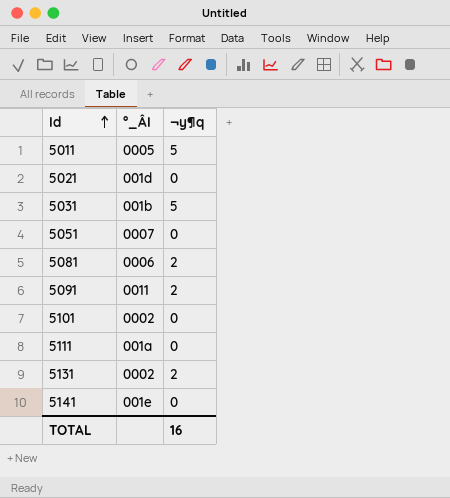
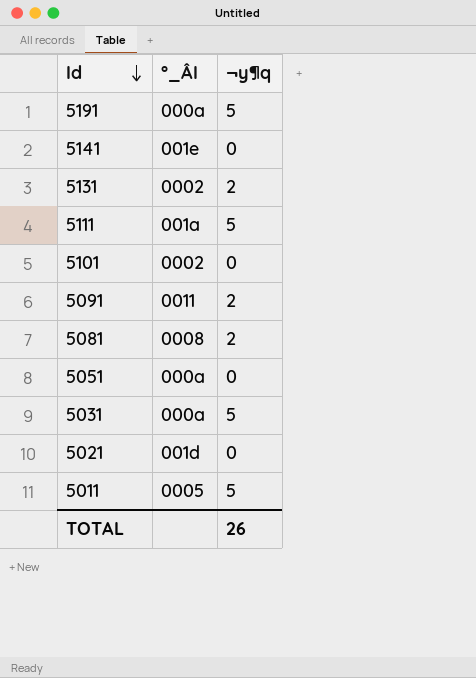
row order: Id ascending -> Id descending
row 5191: none -> 000a | 5
5111 | ¬y¶q: 0 -> 5
5081 | °_ÂI: 0006 -> 0008
5051 | °_ÂI: 0007 -> 000a
5031 | °_ÂI: 001b -> 000a
TOTAL | ¬y¶q: 16 -> 26

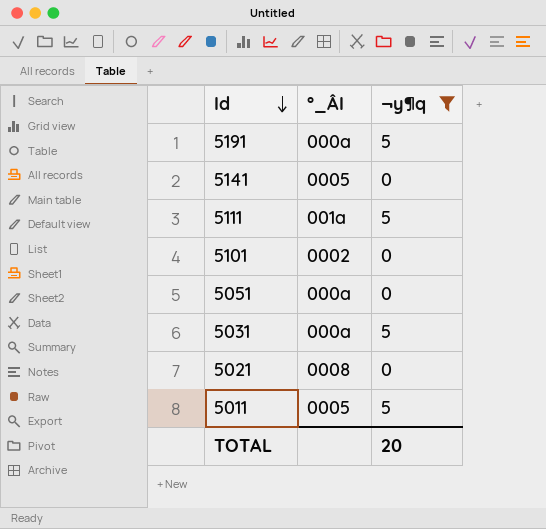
filter: none -> ¬y¶q != 2
5141 | °_ÂI: 001e -> 0005
5021 | °_ÂI: 001d -> 0008
TOTAL | ¬y¶q: 26 -> 20

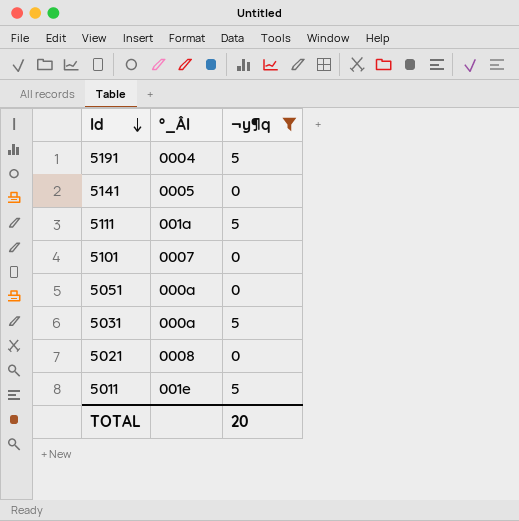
5191 | °_ÂI: 000a -> 0004
5101 | °_ÂI: 0002 -> 0007
5011 | °_ÂI: 0005 -> 001e

